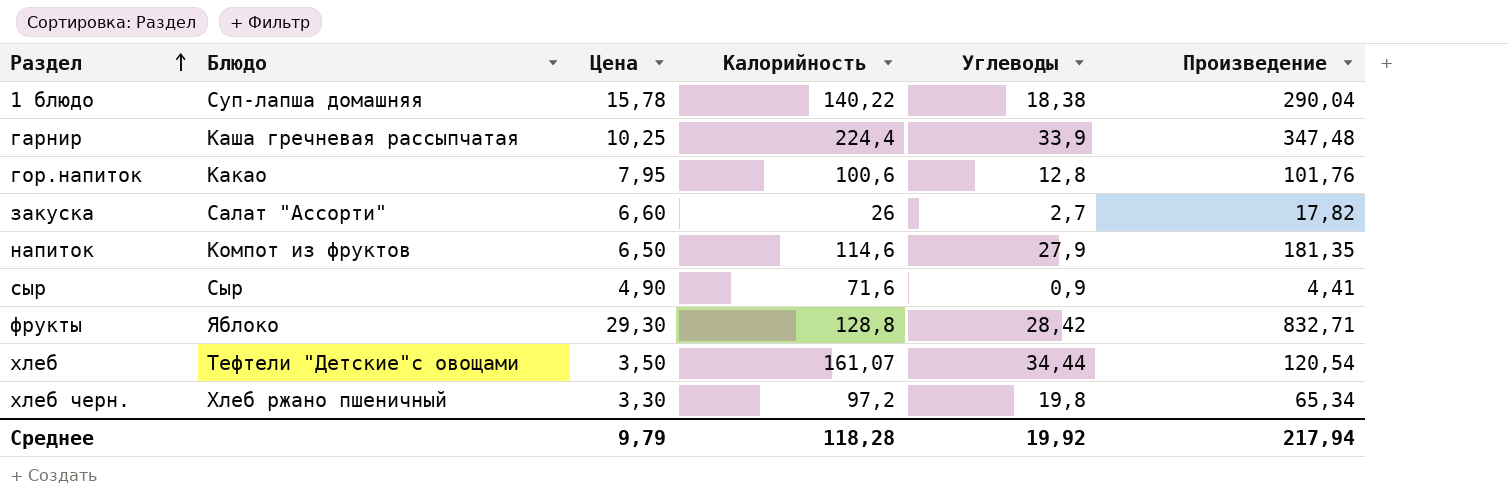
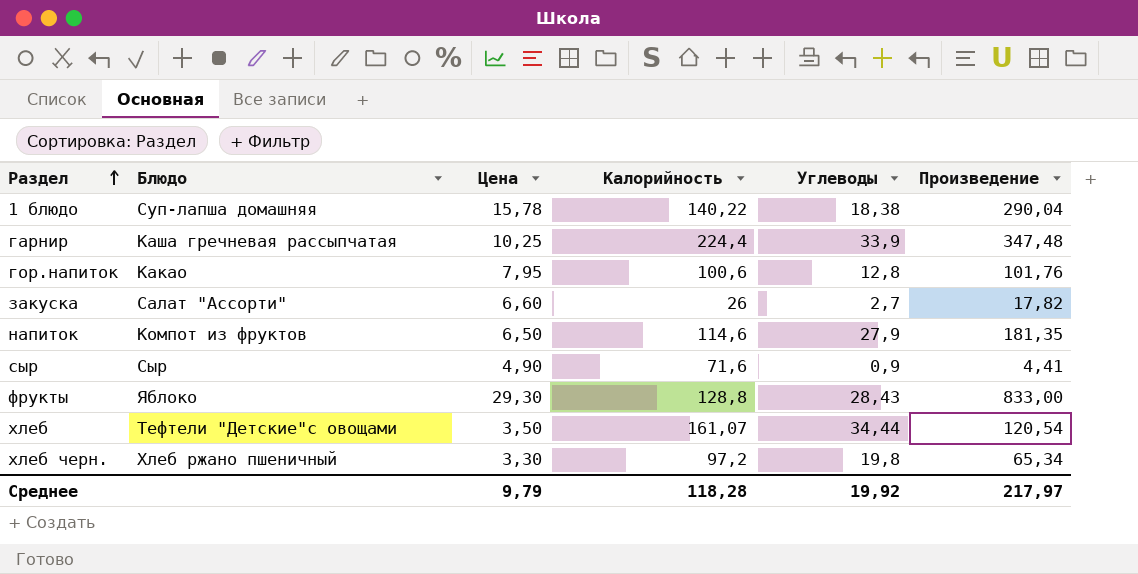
фрукты | Углеводы: 28,42 -> 28,43
фрукты | Произведение: 832,71 -> 833,00
Среднее | Произведение: 217,94 -> 217,97

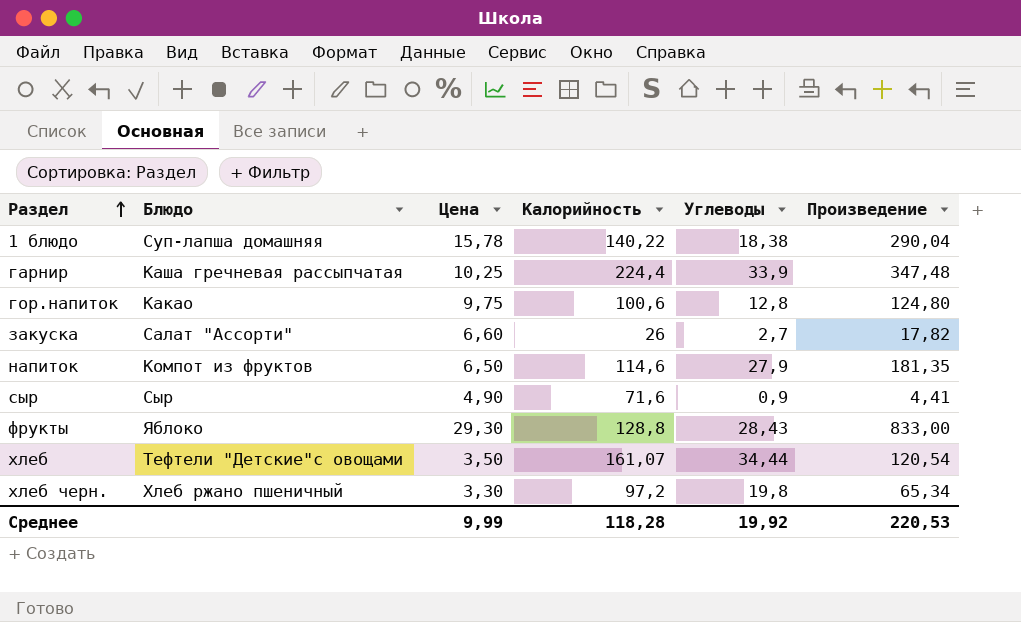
гор.напиток | Цена: 7,95 -> 9,75
гор.напиток | Произведение: 101,76 -> 124,80
Среднее | Цена: 9,79 -> 9,99
Среднее | Произведение: 217,97 -> 220,53

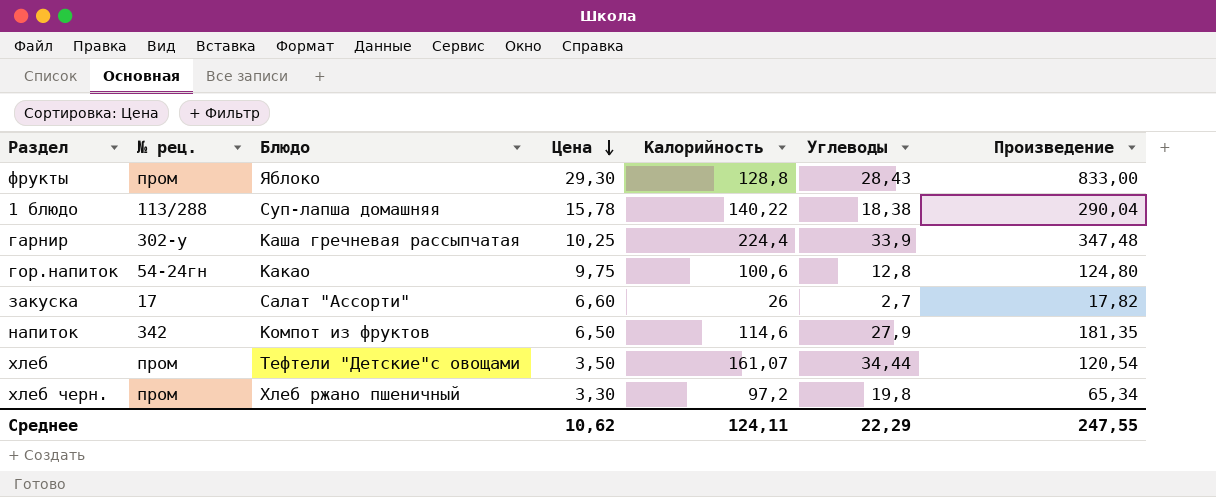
row order: Раздел ascending -> Цена descending
column № рец. | position: none -> 2
row сыр: Сыр | 4,90 | 71,6 | 0,9 | 4,41 -> none
Среднее | Цена: 9,99 -> 10,62
Среднее | Калорийность: 118,28 -> 124,11
Среднее | Углеводы: 19,92 -> 22,29
Среднее | Произведение: 220,53 -> 247,55

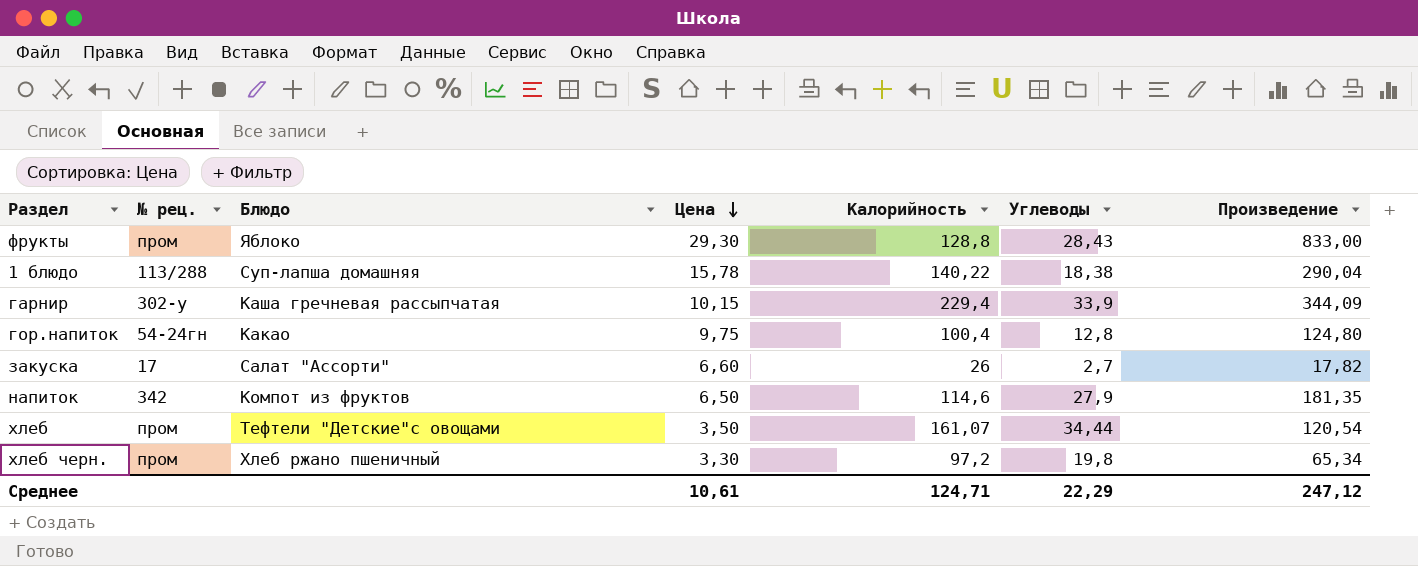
гарнир | Цена: 10,25 -> 10,15
гарнир | Калорийность: 224,4 -> 229,4
гарнир | Произведение: 347,48 -> 344,09
гор.напиток | Калорийность: 100,6 -> 100,4
Среднее | Цена: 10,62 -> 10,61
Среднее | Калорийность: 124,11 -> 124,71
Среднее | Произведение: 247,55 -> 247,12

